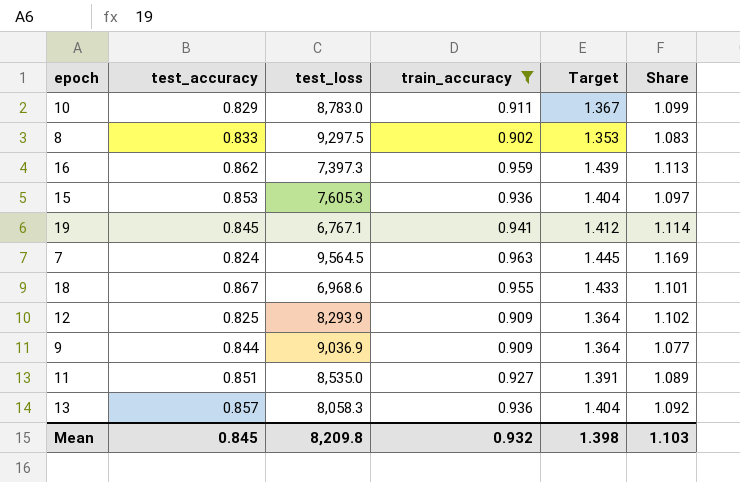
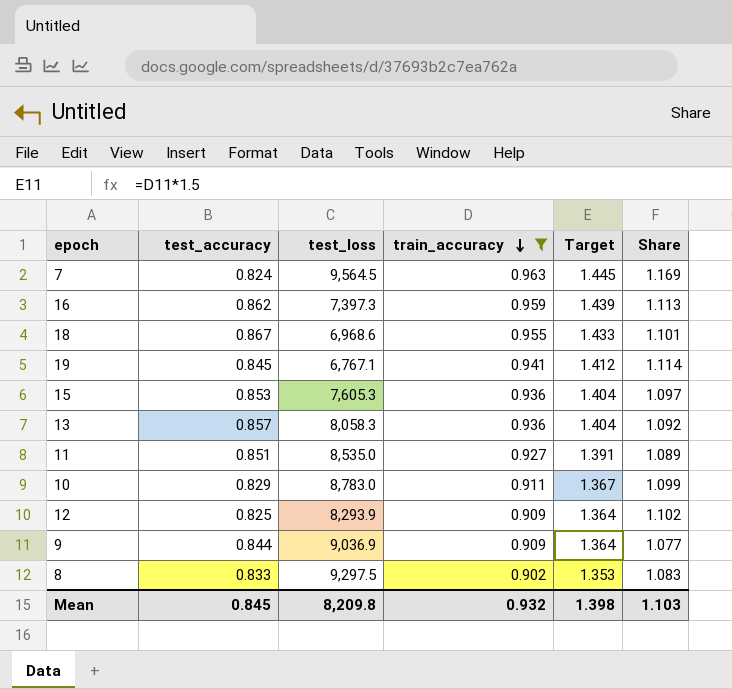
row order: none -> train_accuracy descending

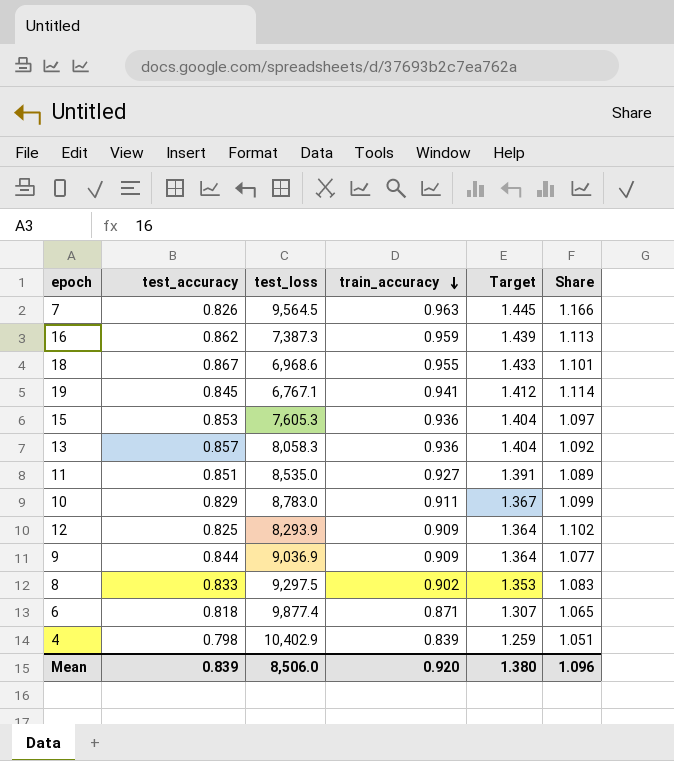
filter: train_accuracy >= 0.902 -> none
7 | test_accuracy: 0.824 -> 0.826
7 | Share: 1.169 -> 1.166
16 | test_loss: 7,397.3 -> 7,387.3
Mean | test_accuracy: 0.845 -> 0.839
Mean | test_loss: 8,209.8 -> 8,506.0
Mean | train_accuracy: 0.932 -> 0.920
Mean | Target: 1.398 -> 1.380
Mean | Share: 1.103 -> 1.096

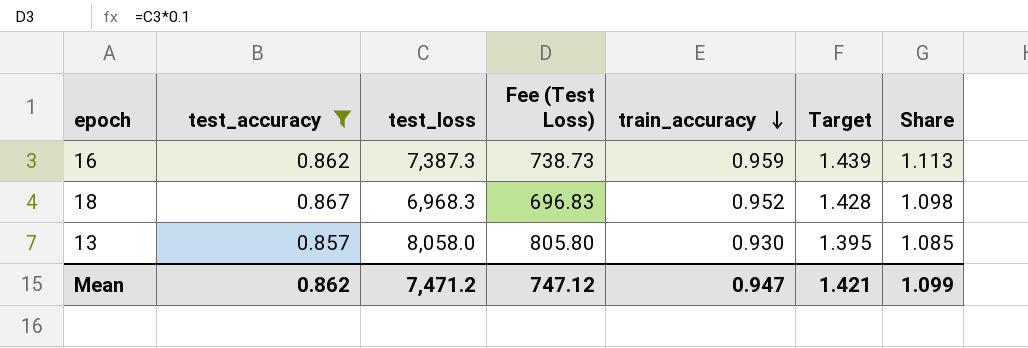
filter: none -> test_accuracy >= 0.857
column Fee (Test Loss) | formula: none -> [test_loss] * 0.1
18 | test_loss: 6,968.6 -> 6,968.3
18 | train_accuracy: 0.955 -> 0.952
18 | Target: 1.433 -> 1.428
18 | Share: 1.101 -> 1.098
13 | test_loss: 8,058.3 -> 8,058.0
13 | train_accuracy: 0.936 -> 0.930
13 | Target: 1.404 -> 1.395
13 | Share: 1.092 -> 1.085
Mean | test_accuracy: 0.839 -> 0.862
Mean | test_loss: 8,506.0 -> 7,471.2
Mean | train_accuracy: 0.920 -> 0.947
Mean | Target: 1.380 -> 1.421
Mean | Share: 1.096 -> 1.099

